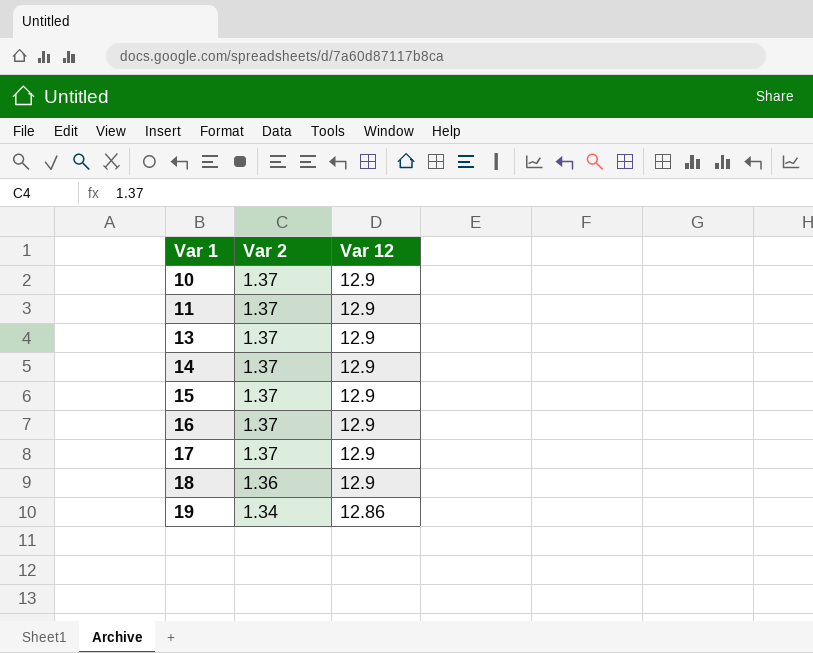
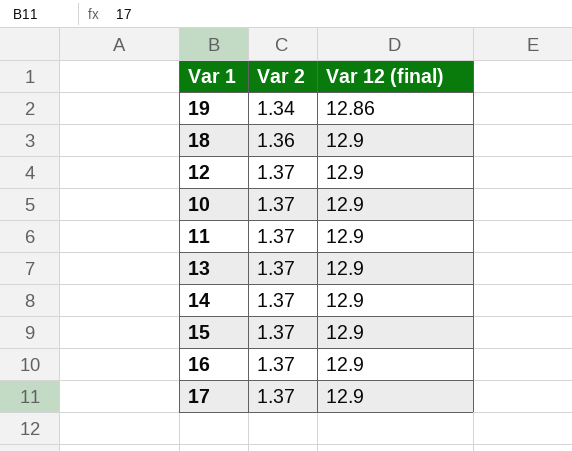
row order: Var 1 ascending -> Var 2 ascending
column name: Var 12 -> Var 12 (final)
row 12: none -> 1.37 | 12.9

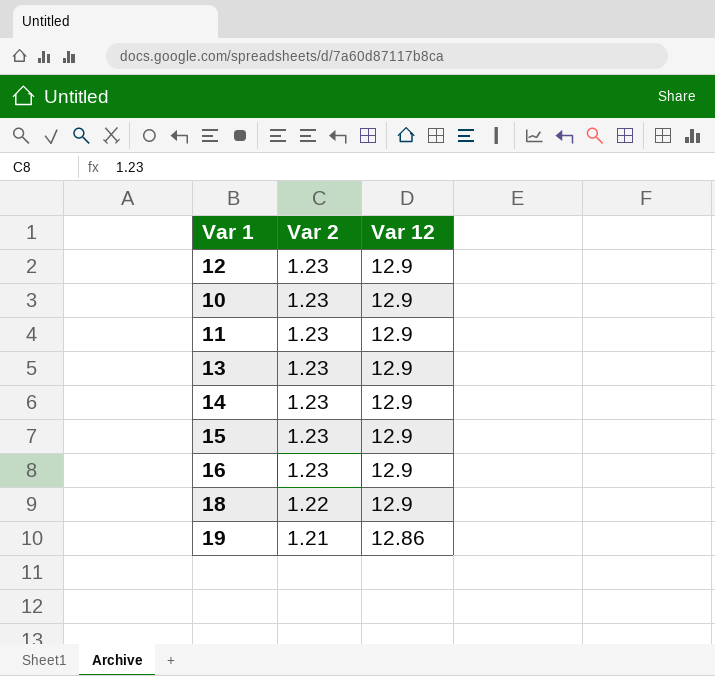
row order: Var 2 ascending -> Var 2 descending
column name: Var 12 (final) -> Var 12
row 17: 1.37 | 12.9 -> none
12 | Var 2: 1.37 -> 1.23
10 | Var 2: 1.37 -> 1.23
11 | Var 2: 1.37 -> 1.23
13 | Var 2: 1.37 -> 1.23
14 | Var 2: 1.37 -> 1.23
15 | Var 2: 1.37 -> 1.23
16 | Var 2: 1.37 -> 1.23
18 | Var 2: 1.36 -> 1.22
19 | Var 2: 1.34 -> 1.21

